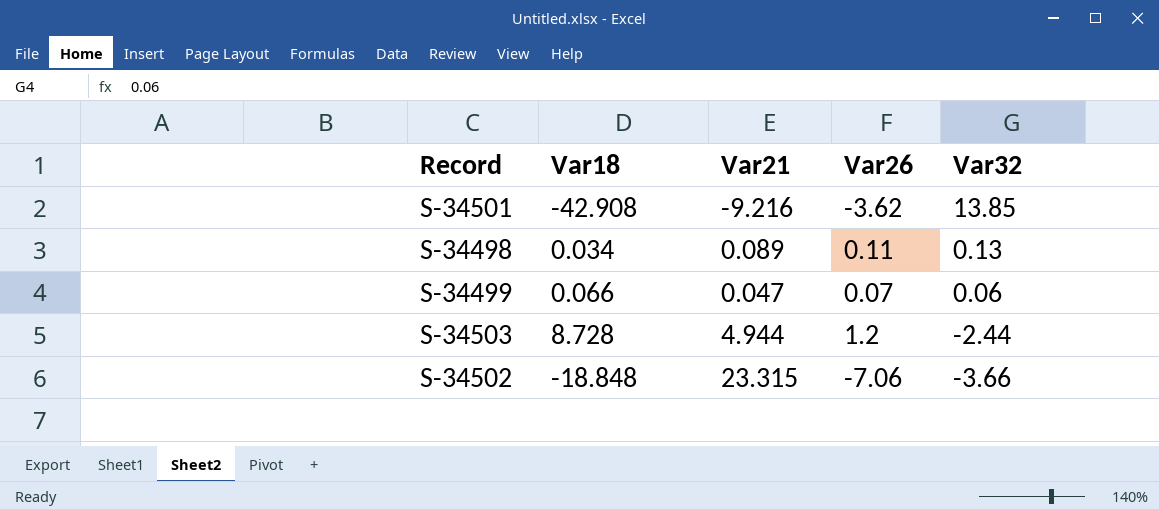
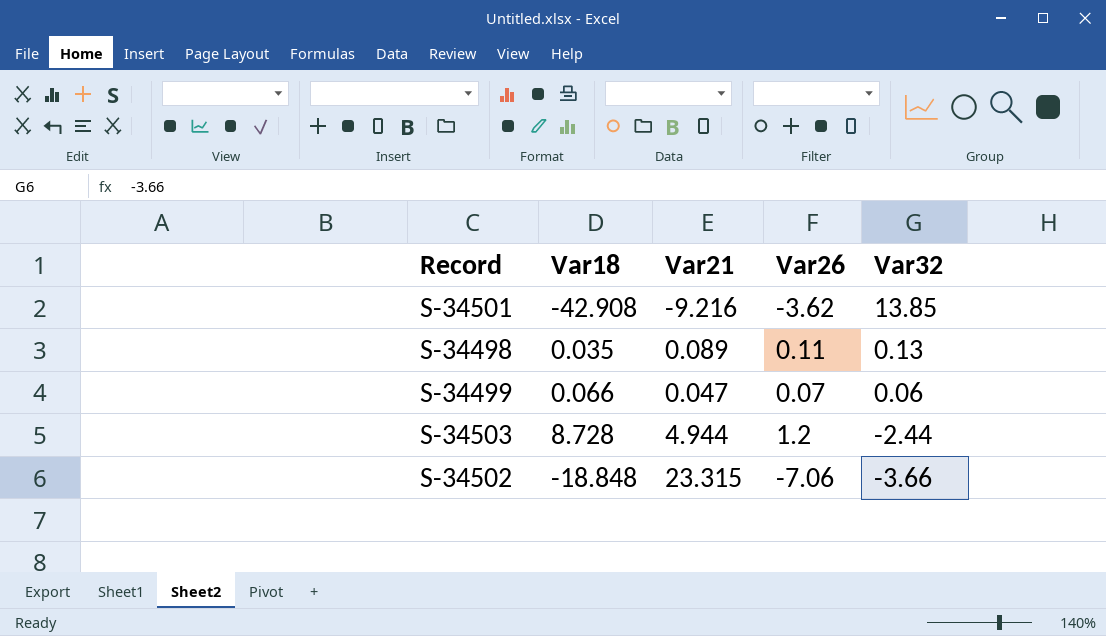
S-34498 | Var18: 0.034 -> 0.035

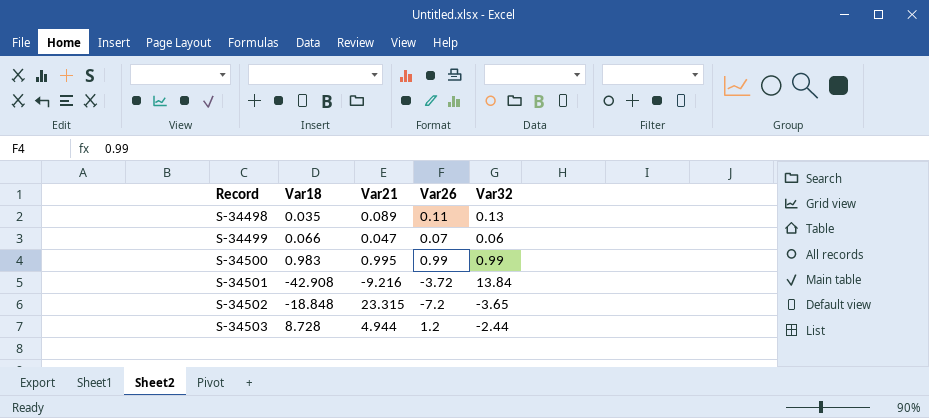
row order: Var32 descending -> Record ascending
row S-34500: none -> 0.983 | 0.995 | 0.99 | 0.99
S-34501 | Var26: -3.62 -> -3.72
S-34501 | Var32: 13.85 -> 13.84
S-34502 | Var26: -7.06 -> -7.2
S-34502 | Var32: -3.66 -> -3.65

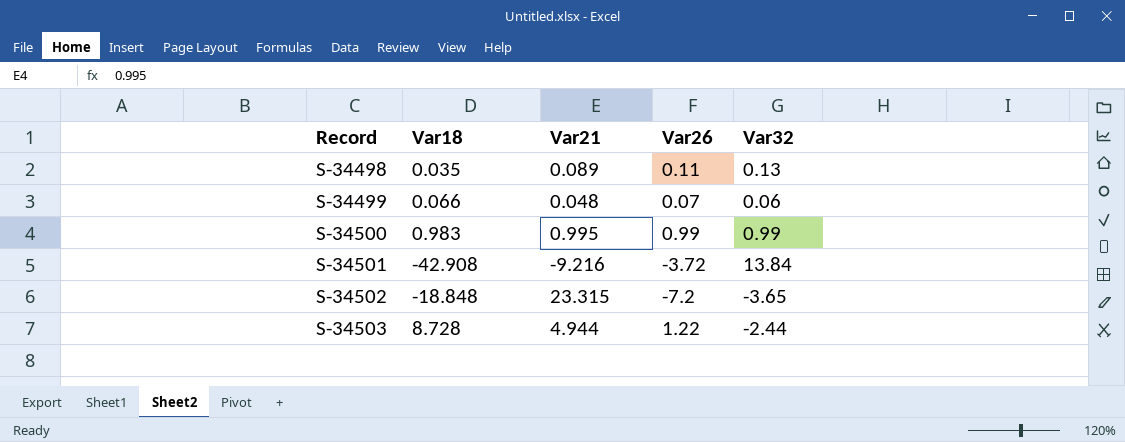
S-34499 | Var21: 0.047 -> 0.048
S-34503 | Var26: 1.2 -> 1.22

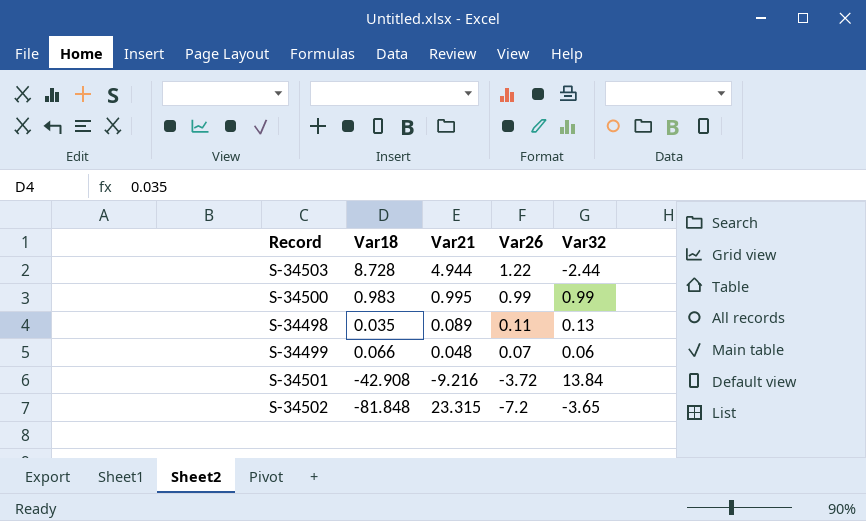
row order: Record ascending -> Var26 descending
S-34502 | Var18: -18.848 -> -81.848

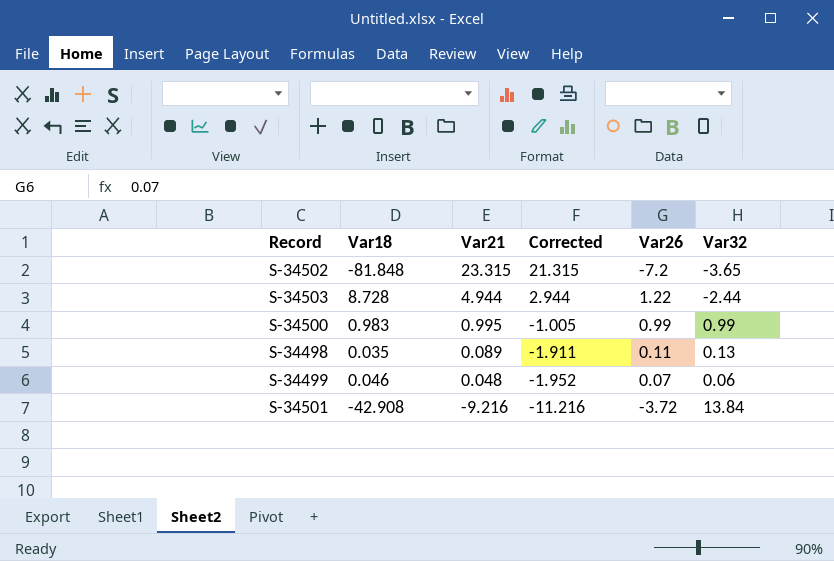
row order: Var26 descending -> Var21 descending
column Corrected | formula: none -> [Var21] - 2
S-34499 | Var18: 0.066 -> 0.046

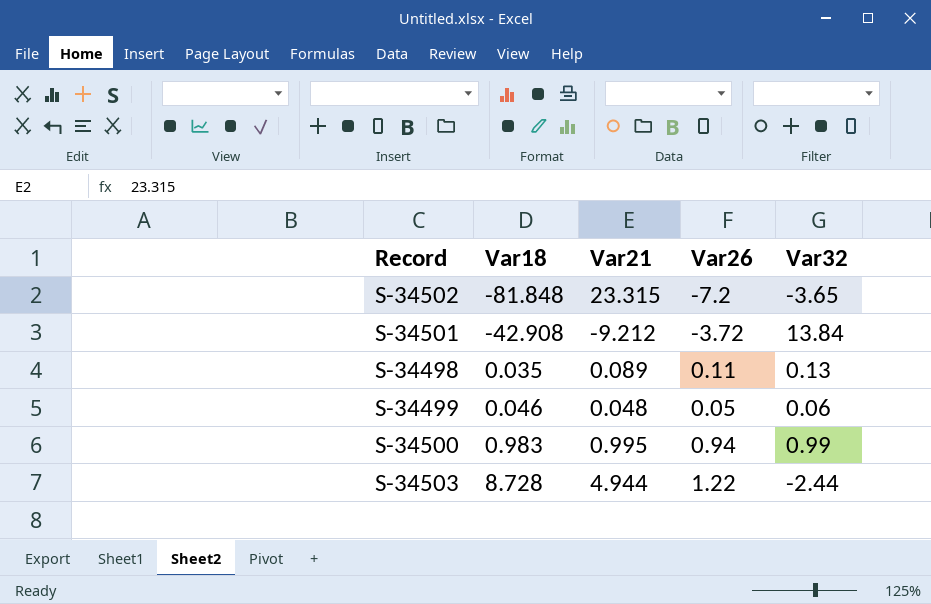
row order: Var21 descending -> Var18 ascending
column Corrected | formula: [Var21] - 2 -> none
S-34501 | Var21: -9.216 -> -9.212
S-34499 | Var26: 0.07 -> 0.05
S-34500 | Var26: 0.99 -> 0.94

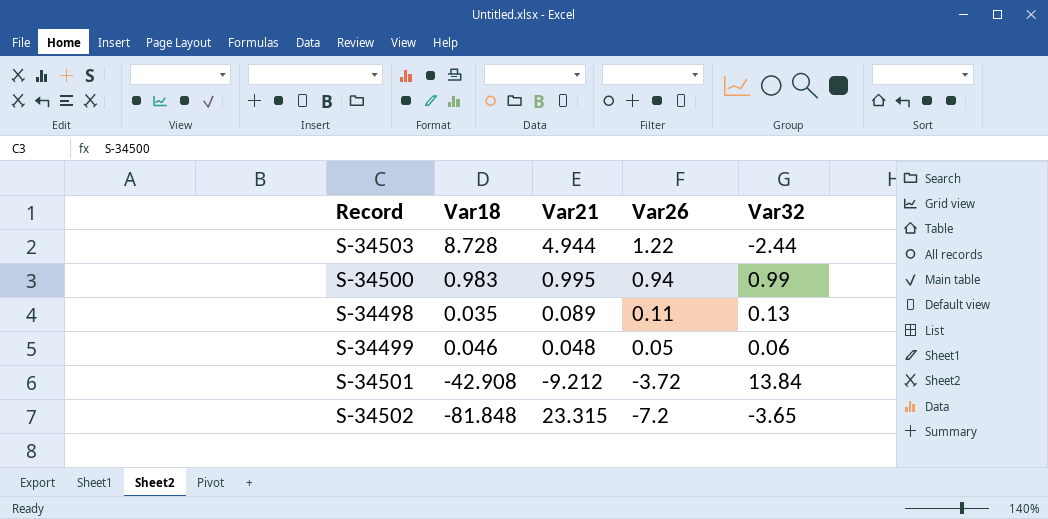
row order: Var18 ascending -> Var26 descending

